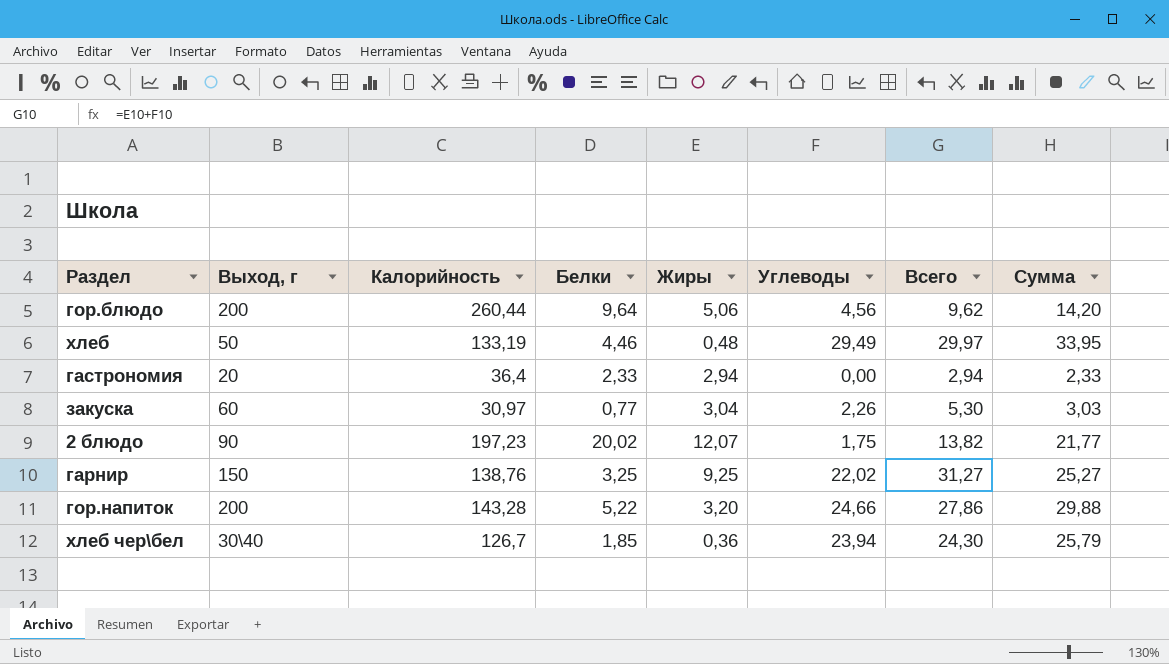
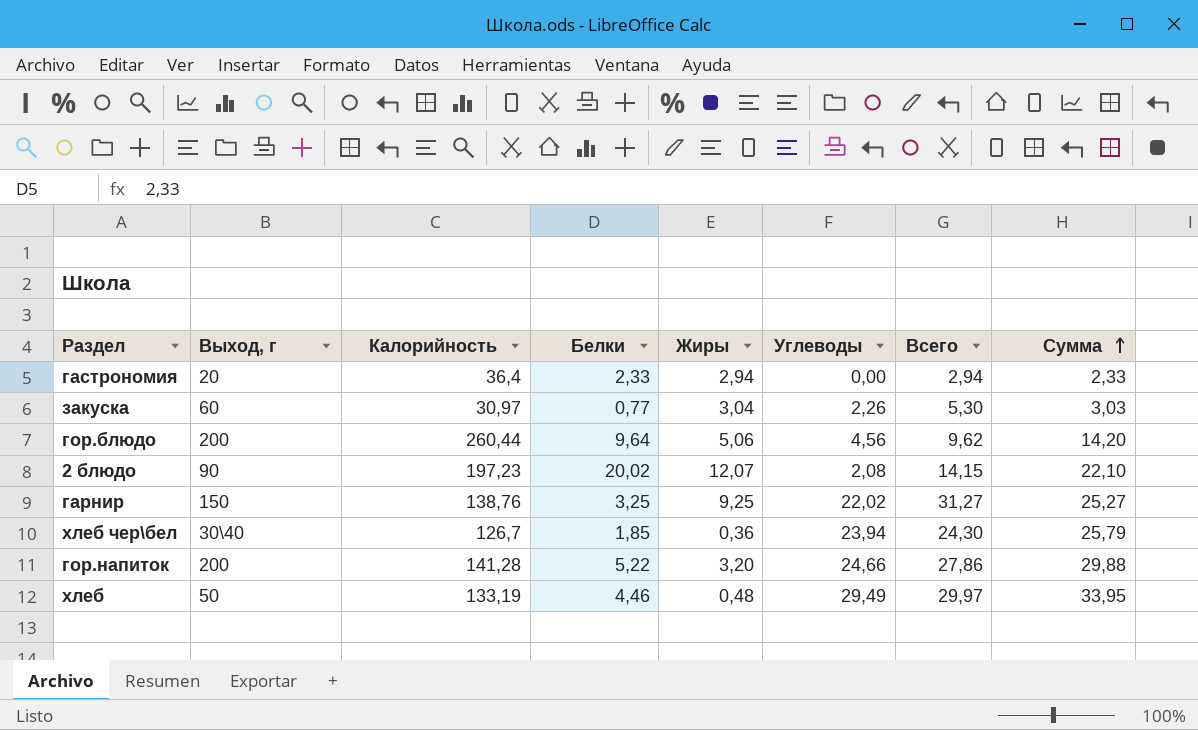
row order: none -> Сумма ascending
2 блюдо | Углеводы: 1,75 -> 2,08
2 блюдо | Всего: 13,82 -> 14,15
2 блюдо | Сумма: 21,77 -> 22,10
гор.напиток | Калорийность: 143,28 -> 141,28

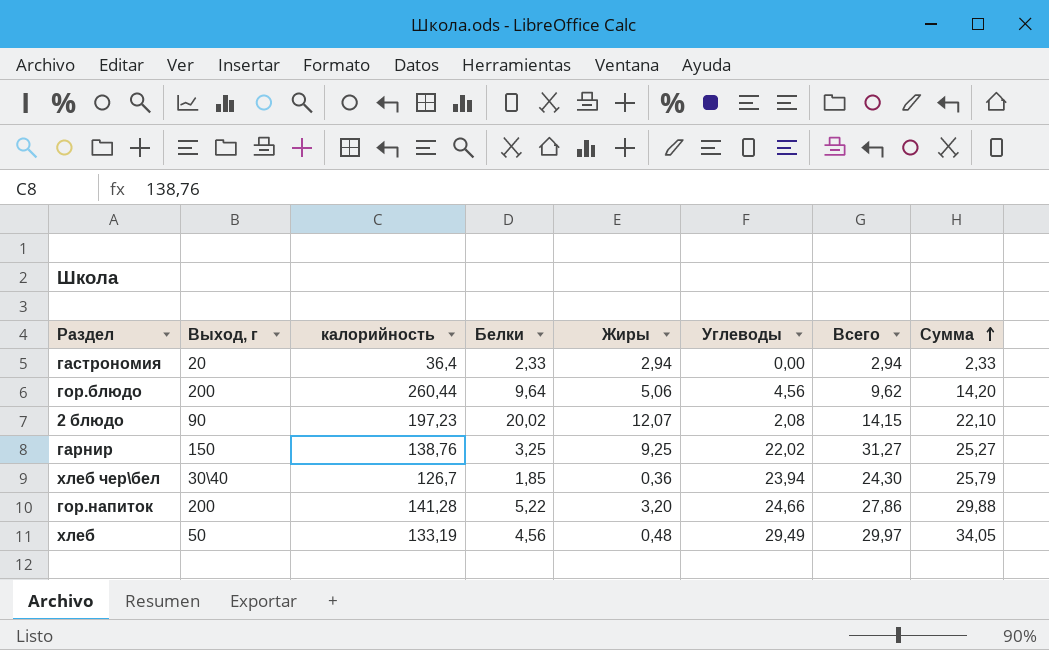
column name: Калорийность -> калорийность
row закуска: 60 | 30,97 | 0,77 | 3,04 | 2,26 | 5,30 | 3,03 -> none
хлеб | Белки: 4,46 -> 4,56
хлеб | Сумма: 33,95 -> 34,05

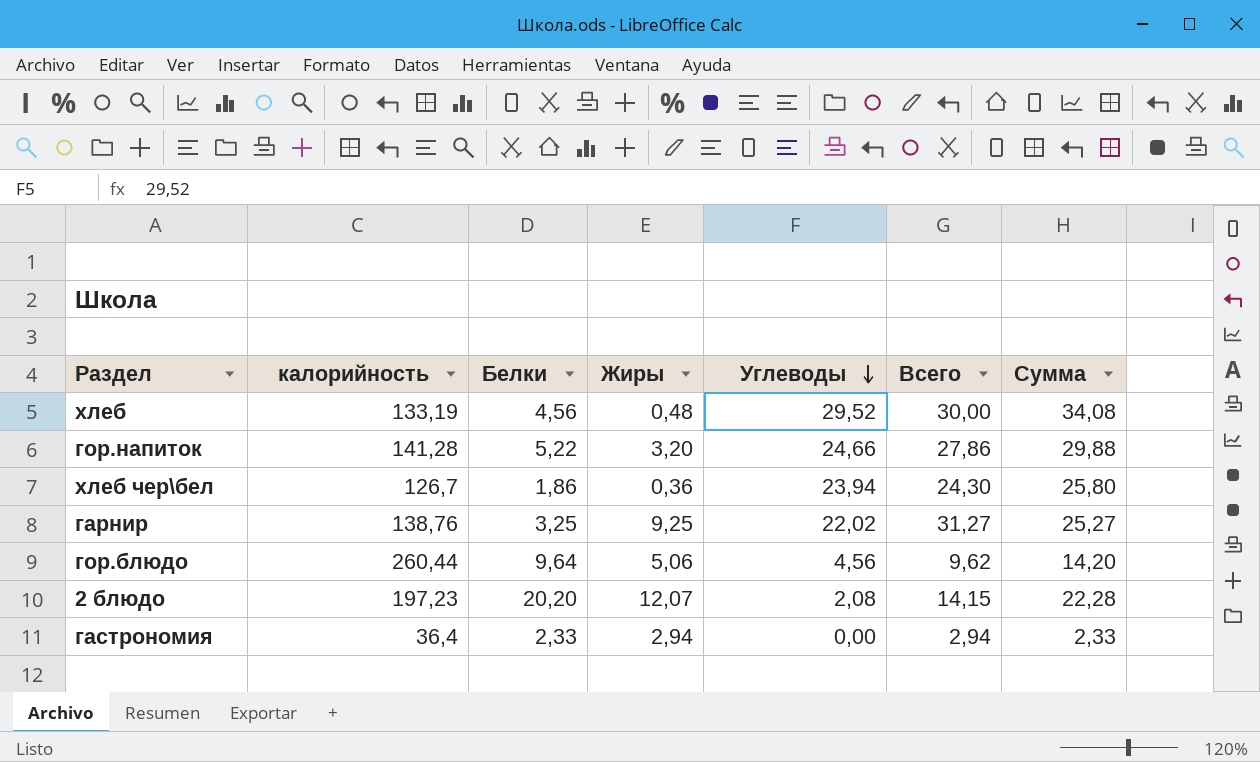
row order: Сумма ascending -> Углеводы descending
column Выход, г | position: 2 -> none
хлеб | Углеводы: 29,49 -> 29,52
хлеб | Всего: 29,97 -> 30,00
хлеб | Сумма: 34,05 -> 34,08
хлеб чер\бел | Белки: 1,85 -> 1,86
хлеб чер\бел | Сумма: 25,79 -> 25,80
2 блюдо | Белки: 20,02 -> 20,20
2 блюдо | Сумма: 22,10 -> 22,28

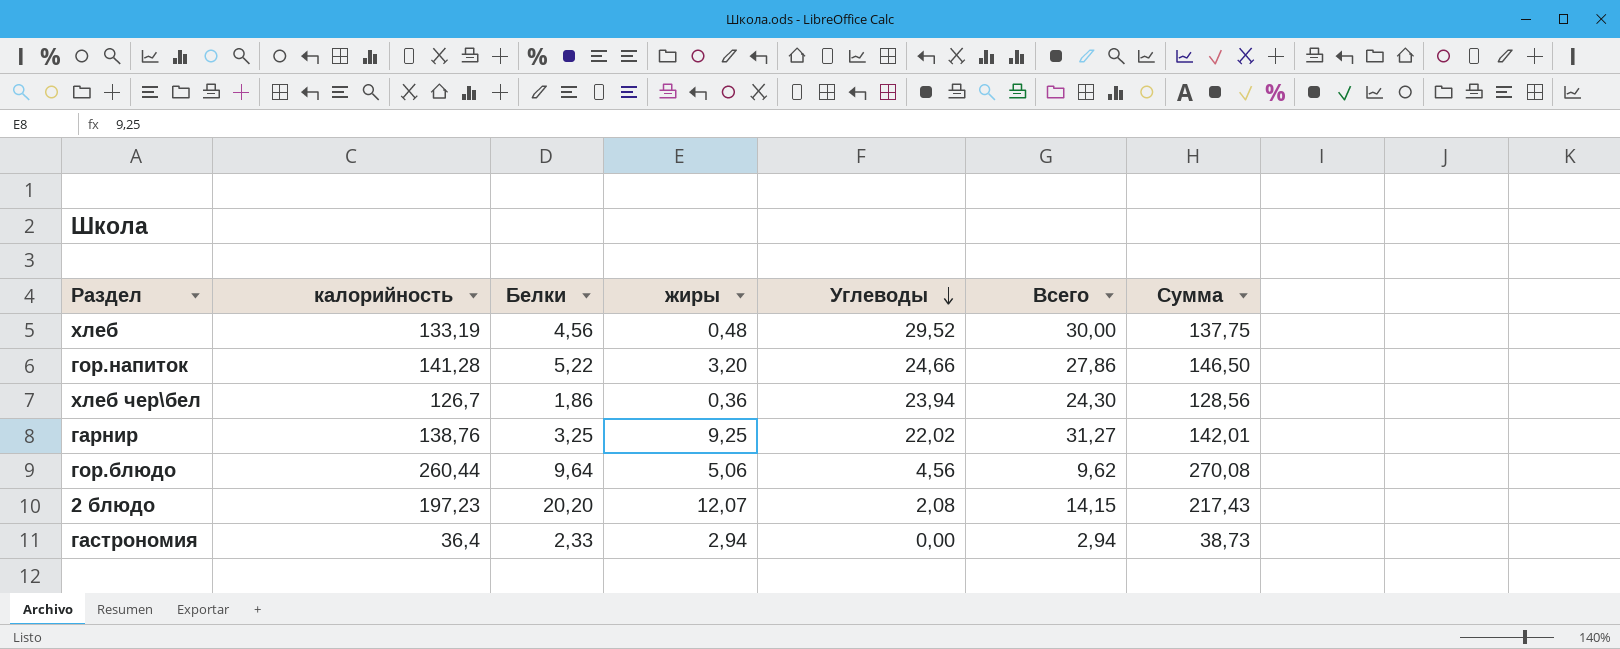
column name: Жиры -> жиры
column Сумма | formula: [Белки] + [Углеводы] -> [калорийность] + [Белки]

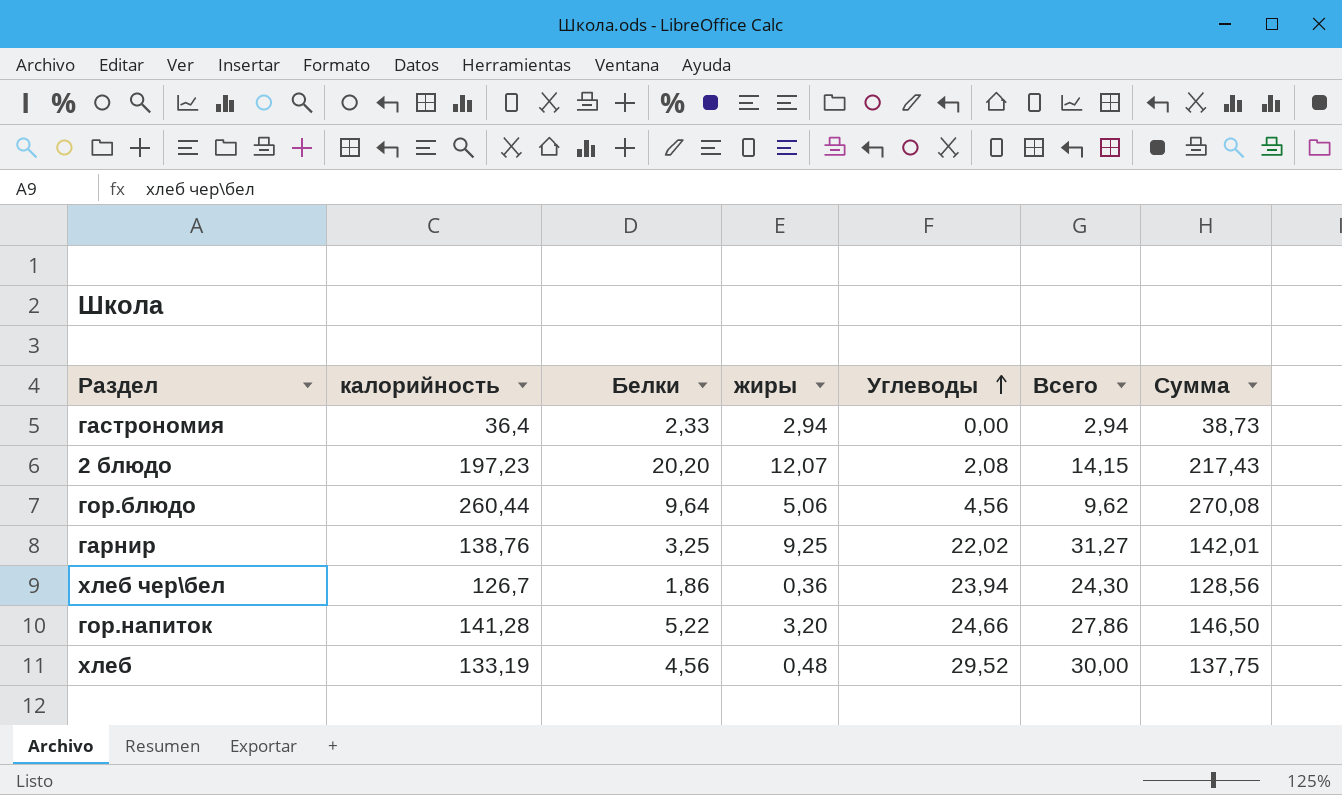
row order: Углеводы descending -> Углеводы ascending

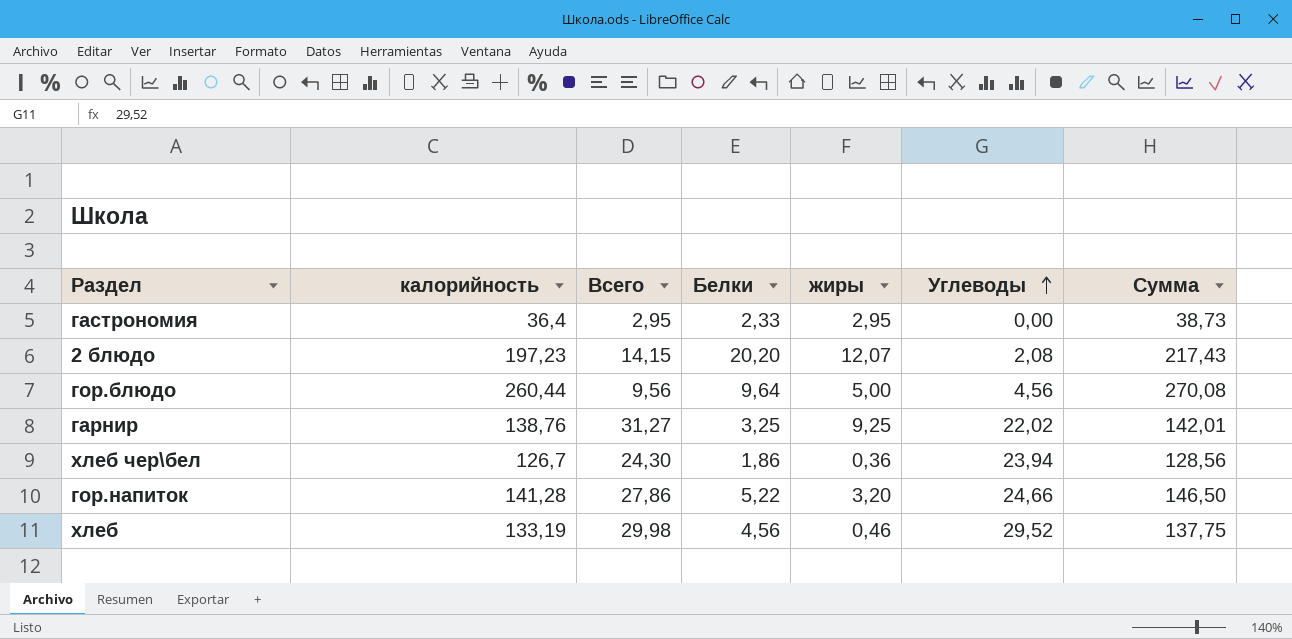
column Всего | position: 6 -> 3
гастрономия | Всего: 2,94 -> 2,95
гастрономия | жиры: 2,94 -> 2,95
гор.блюдо | Всего: 9,62 -> 9,56
гор.блюдо | жиры: 5,06 -> 5,00
хлеб | Всего: 30,00 -> 29,98
хлеб | жиры: 0,48 -> 0,46

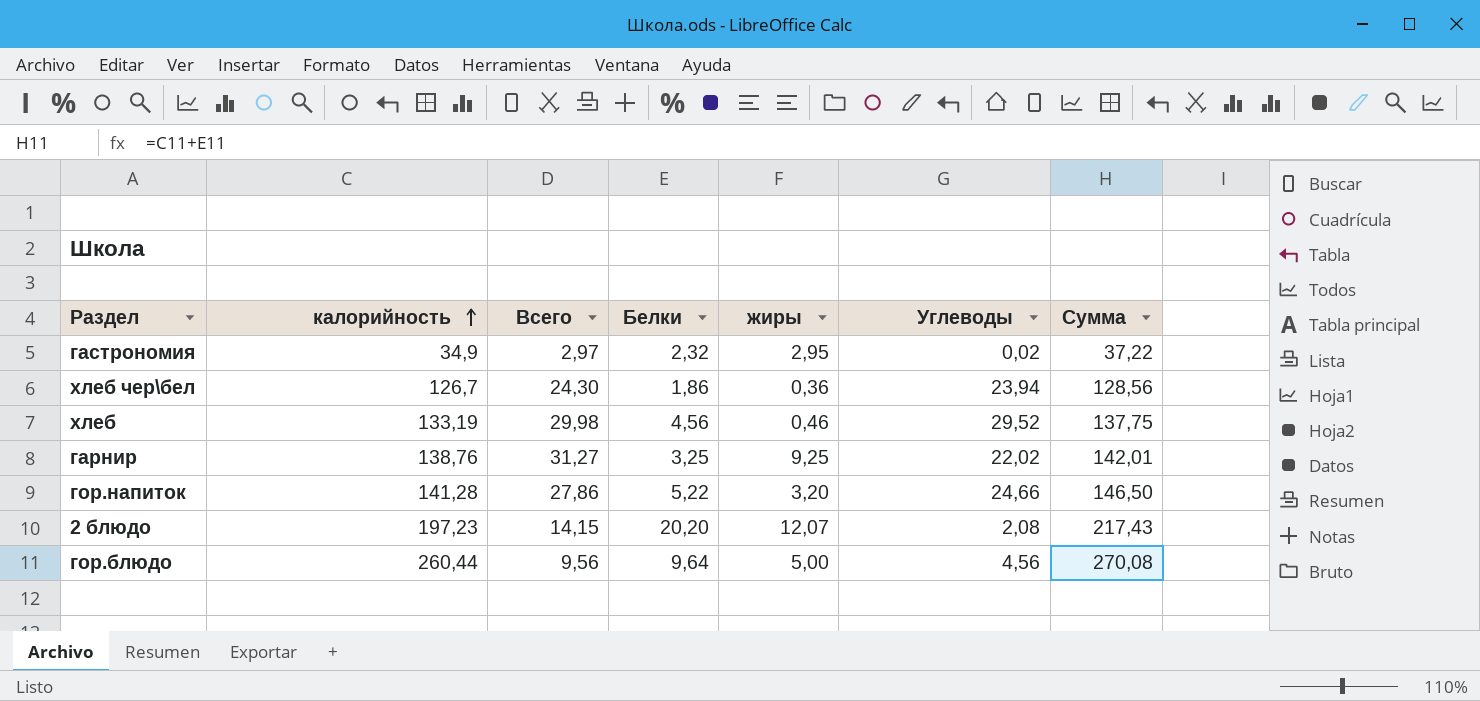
row order: Углеводы ascending -> калорийность ascending
гастрономия | калорийность: 36,4 -> 34,9
гастрономия | Всего: 2,95 -> 2,97
гастрономия | Белки: 2,33 -> 2,32
гастрономия | Углеводы: 0,00 -> 0,02
гастрономия | Сумма: 38,73 -> 37,22

